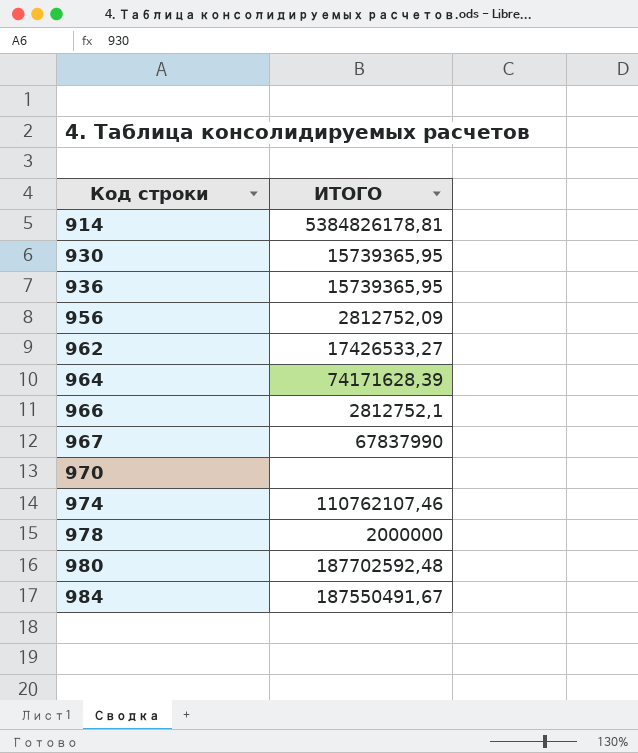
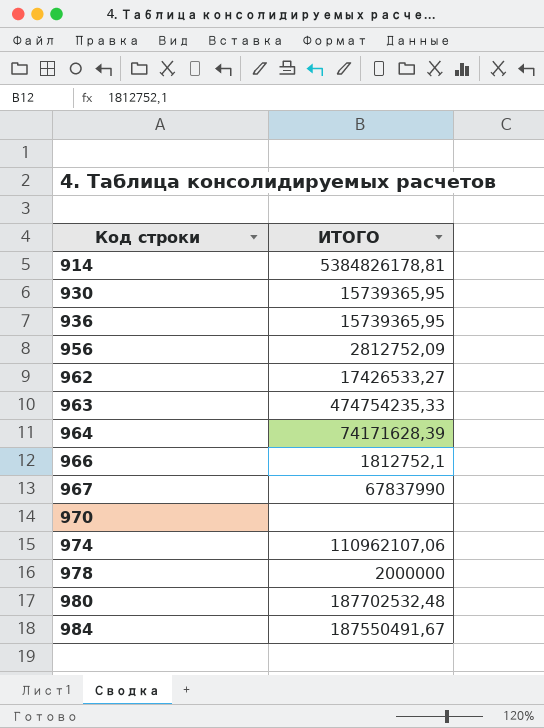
row 963: none -> 474754235,33
966 | ИТОГО: 2812752,1 -> 1812752,1
974 | ИТОГО: 110762107,46 -> 110962107,06
980 | ИТОГО: 187702592,48 -> 187702532,48

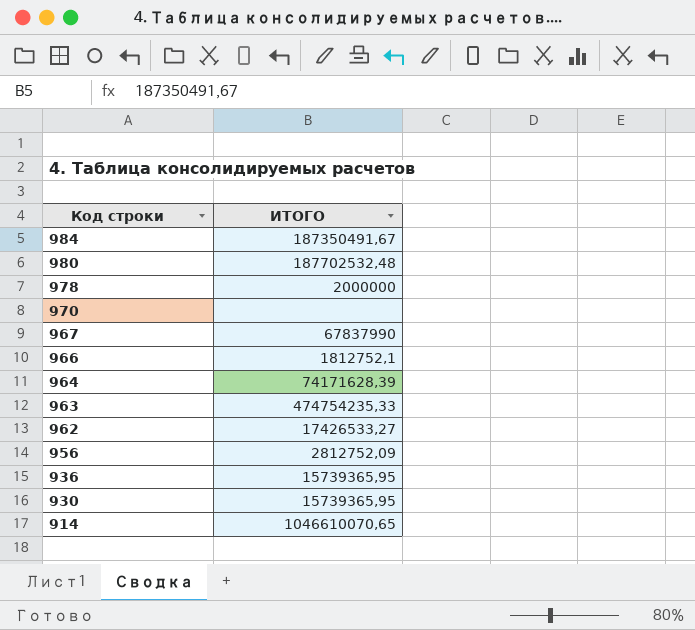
row order: Код строки ascending -> Код строки descending
row 974: 110962107,06 -> none
984 | ИТОГО: 187550491,67 -> 187350491,67
914 | ИТОГО: 5384826178,81 -> 1046610070,65

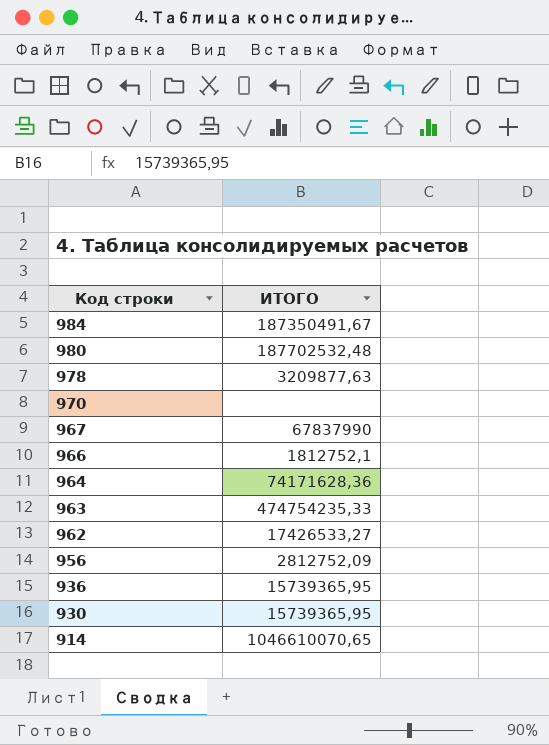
978 | ИТОГО: 2000000 -> 3209877,63
964 | ИТОГО: 74171628,39 -> 74171628,36

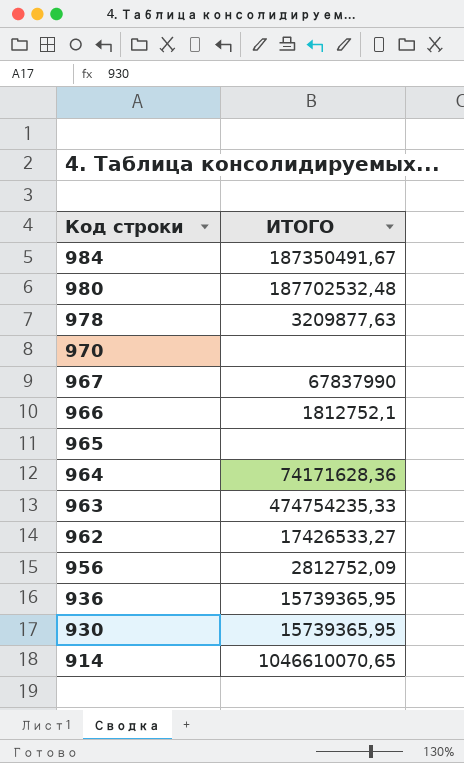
row 965: none -> none

